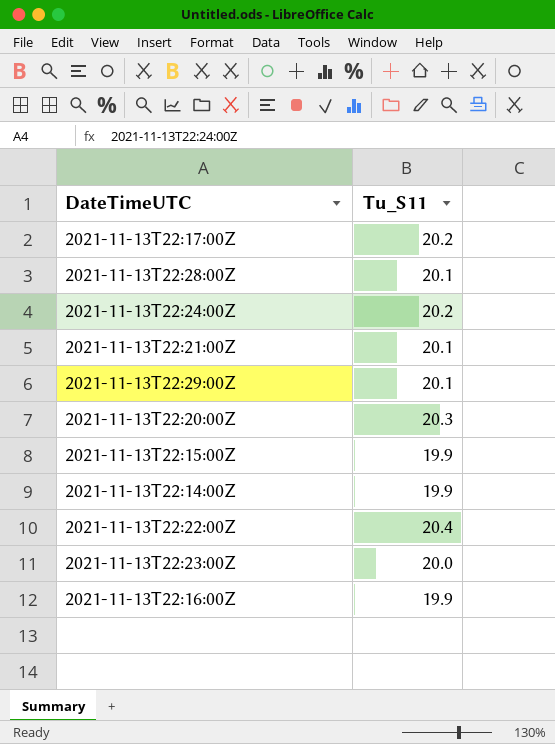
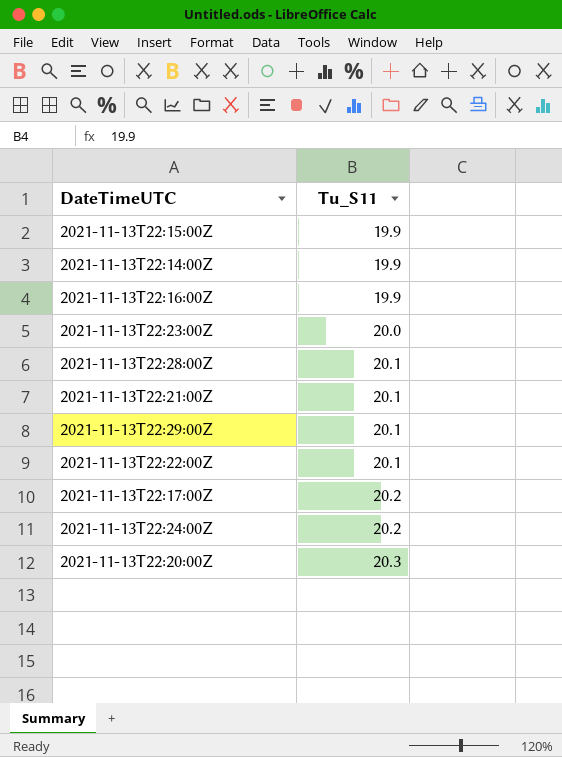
row order: none -> Tu_S11 ascending
2021-11-13T22:22:00Z | Tu_S11: 20.4 -> 20.1

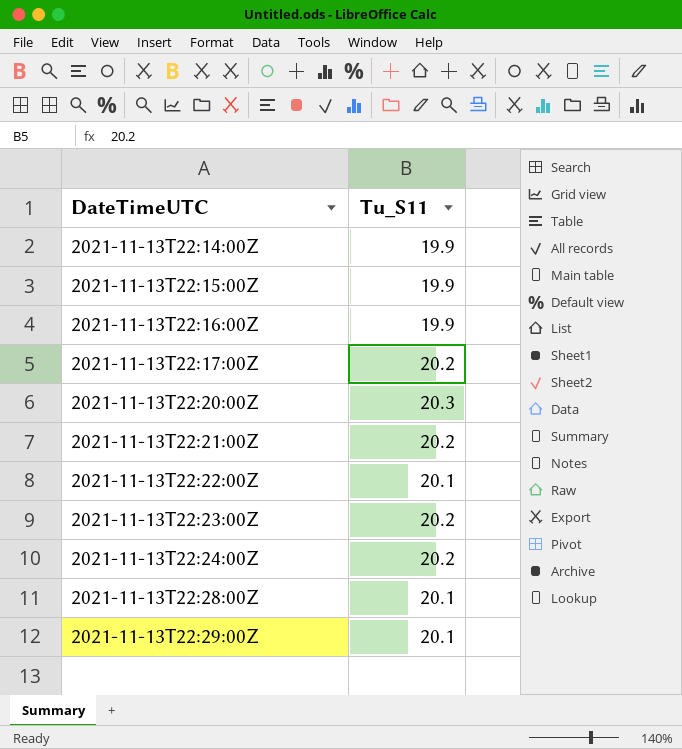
row order: Tu_S11 ascending -> DateTimeUTC ascending
2021-11-13T22:21:00Z | Tu_S11: 20.1 -> 20.2
2021-11-13T22:23:00Z | Tu_S11: 20.0 -> 20.2

